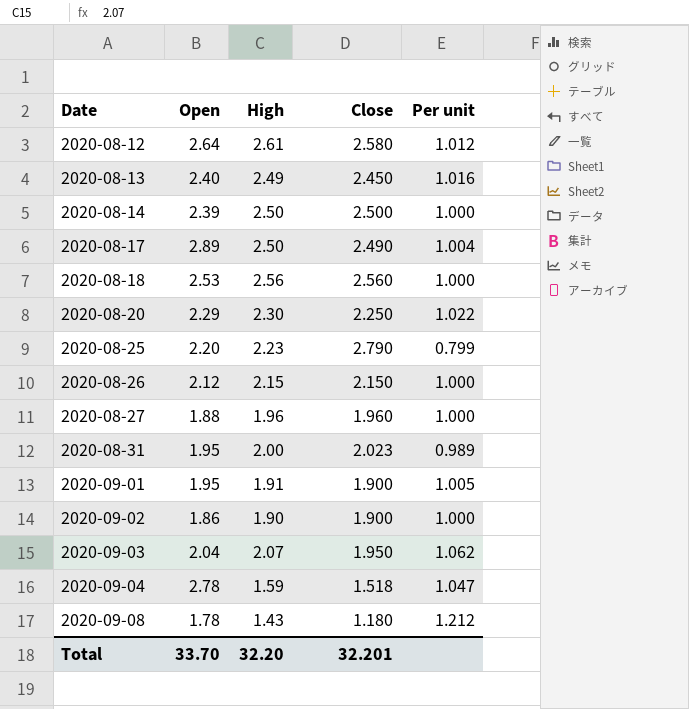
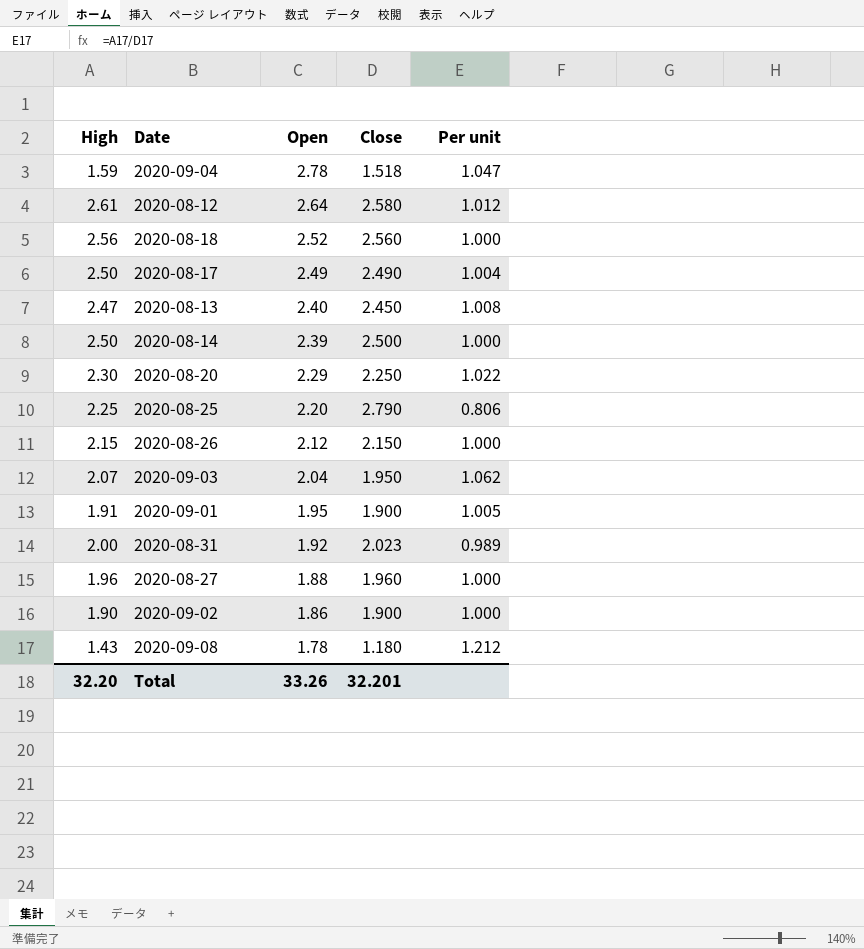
row order: Date ascending -> Open descending
column High | position: 3 -> 1
2020-08-18 | Open: 2.53 -> 2.52
2020-08-17 | Open: 2.89 -> 2.49
2020-08-13 | High: 2.49 -> 2.47
2020-08-13 | Per unit: 1.016 -> 1.008
2020-08-25 | High: 2.23 -> 2.25
2020-08-25 | Per unit: 0.799 -> 0.806
2020-08-31 | Open: 1.95 -> 1.92
Total | Open: 33.70 -> 33.26

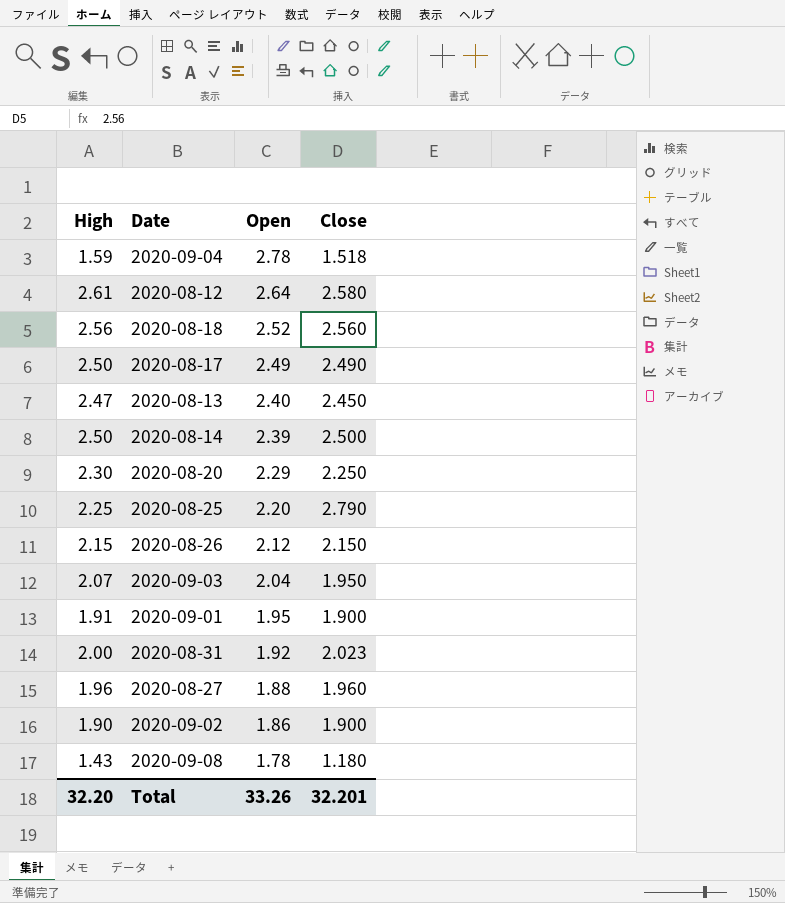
column Per unit | formula: [High] / [Close] -> none

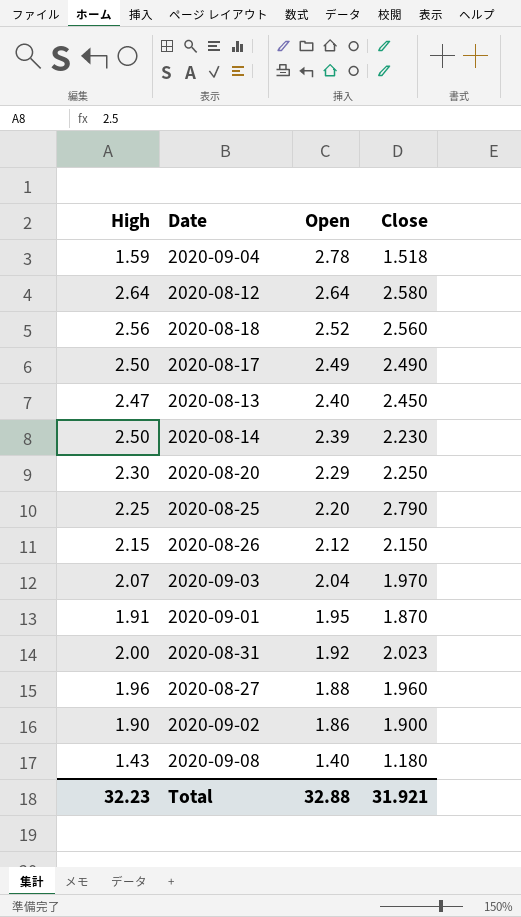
2020-08-12 | High: 2.61 -> 2.64
2020-08-14 | Close: 2.500 -> 2.230
2020-09-03 | Close: 1.950 -> 1.970
2020-09-01 | Close: 1.900 -> 1.870
2020-09-08 | Open: 1.78 -> 1.40
Total | High: 32.20 -> 32.23
Total | Open: 33.26 -> 32.88
Total | Close: 32.201 -> 31.921

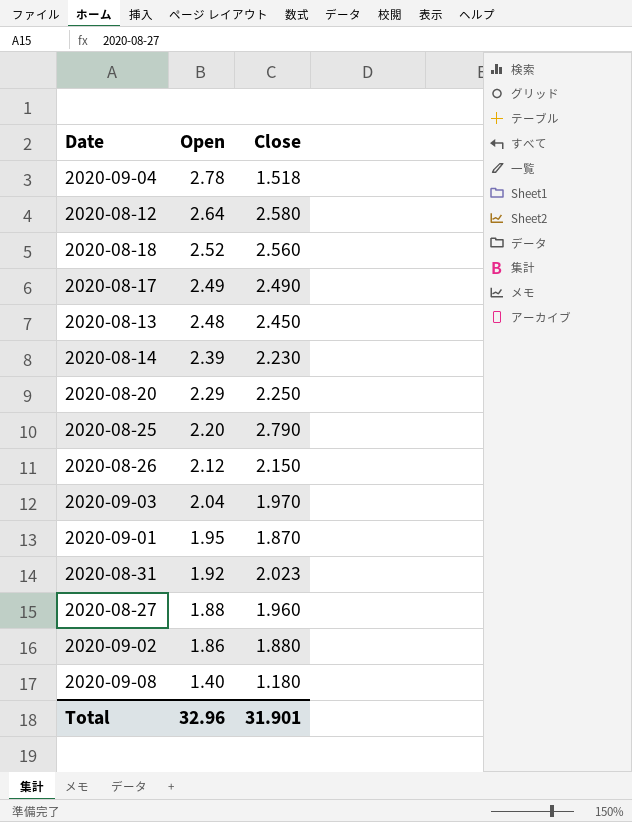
column High | position: 1 -> none
2020-08-13 | Open: 2.40 -> 2.48
2020-09-02 | Close: 1.900 -> 1.880
Total | Open: 32.88 -> 32.96
Total | Close: 31.921 -> 31.901

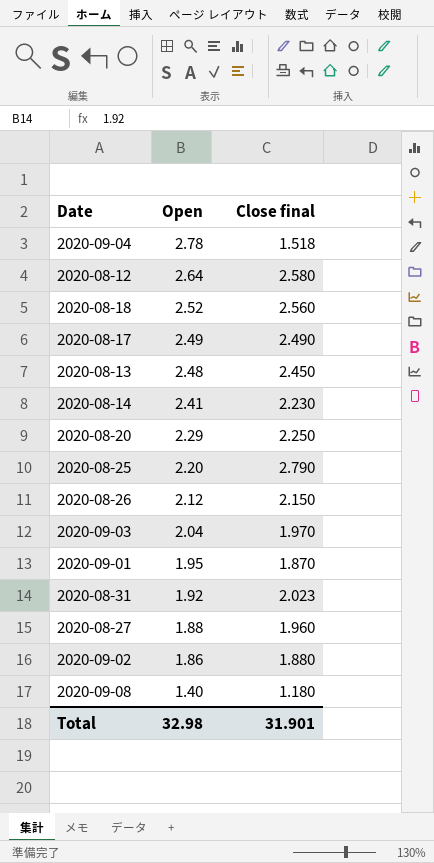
column name: Close -> Close final
2020-08-14 | Open: 2.39 -> 2.41
Total | Open: 32.96 -> 32.98

